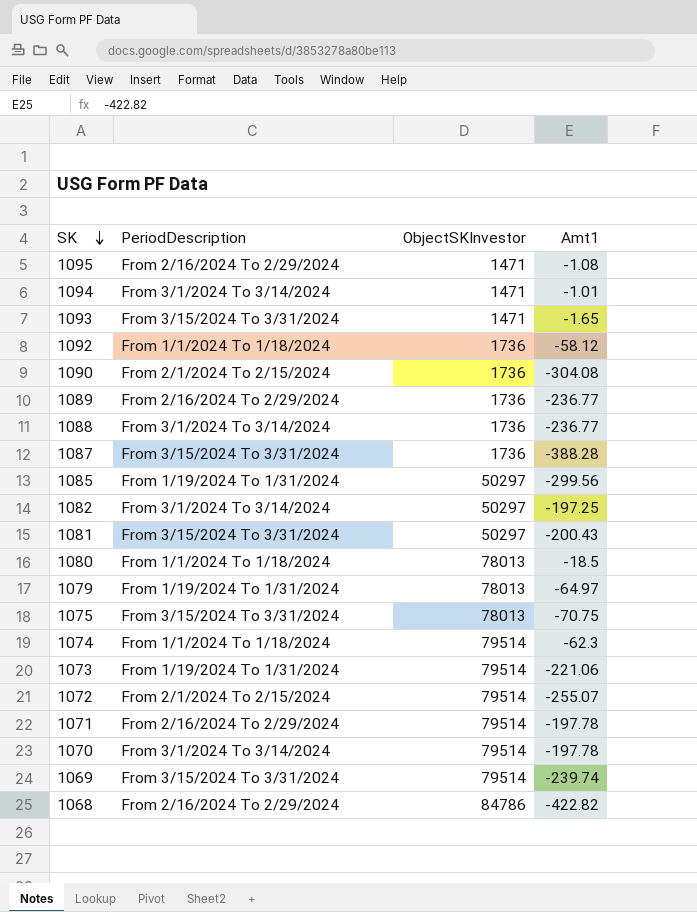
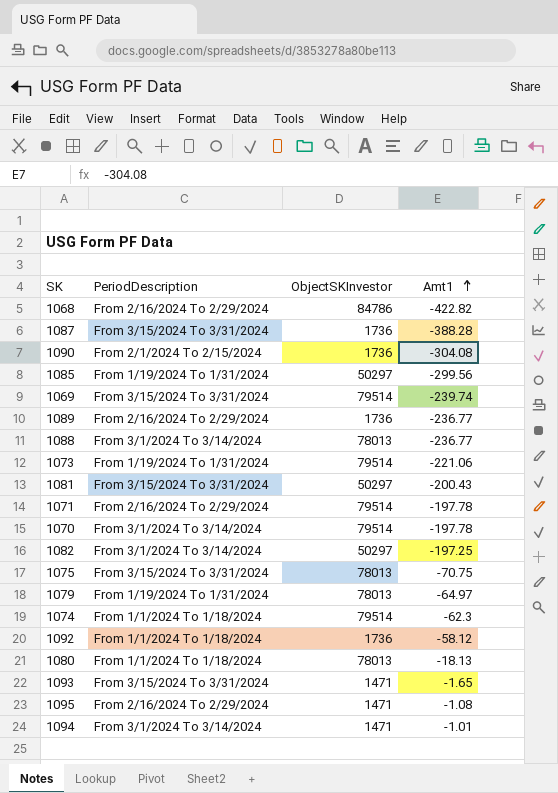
row order: SK descending -> Amt1 ascending
row 1072: From 2/1/2024 To 2/15/2024 | 79514 | -255.07 -> none
1088 | ObjectSKInvestor: 1736 -> 78013
1080 | Amt1: -18.5 -> -18.13

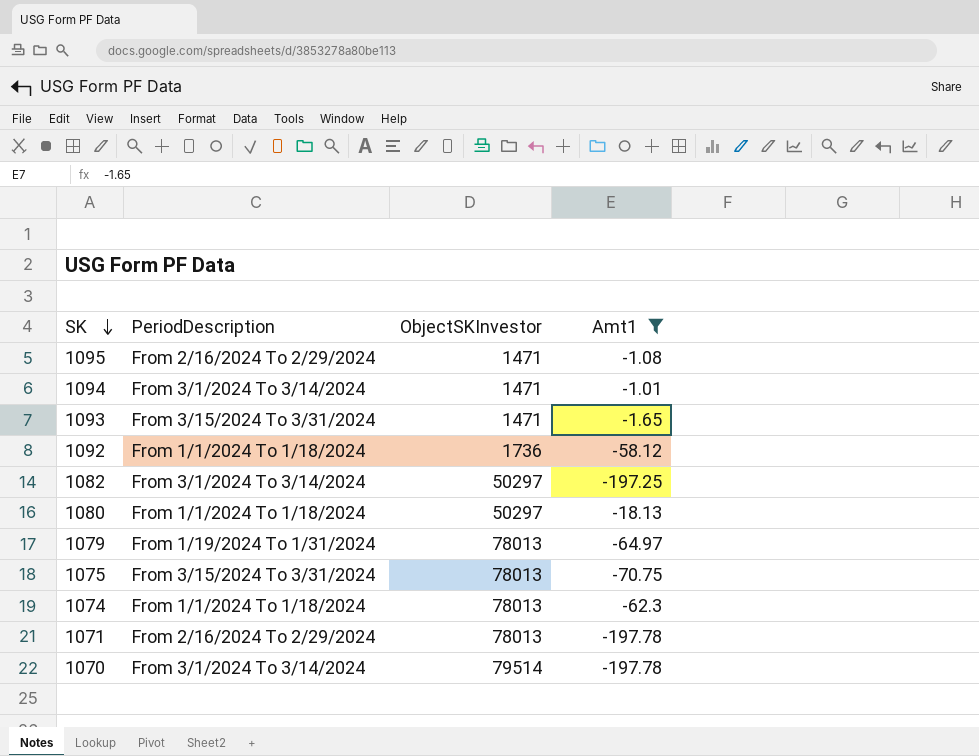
filter: none -> Amt1 >= -197.78
row order: Amt1 ascending -> SK descending
1080 | ObjectSKInvestor: 78013 -> 50297
1074 | ObjectSKInvestor: 79514 -> 78013
1071 | ObjectSKInvestor: 79514 -> 78013

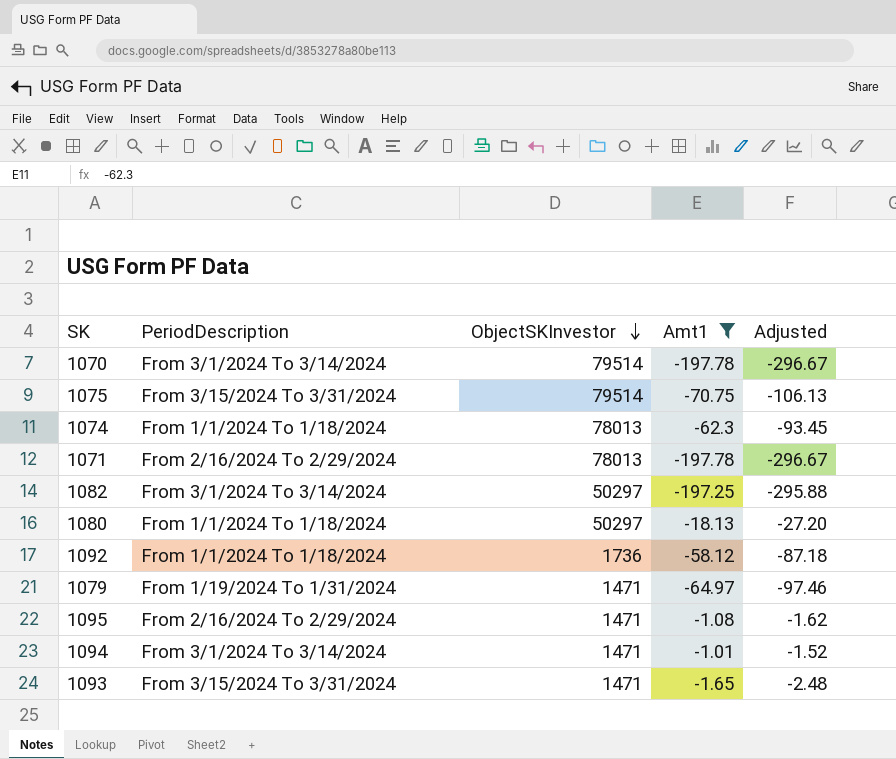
row order: SK descending -> ObjectSKInvestor descending
column Adjusted | formula: none -> [Amt1] * 1.5
1075 | ObjectSKInvestor: 78013 -> 79514
1079 | ObjectSKInvestor: 78013 -> 1471

